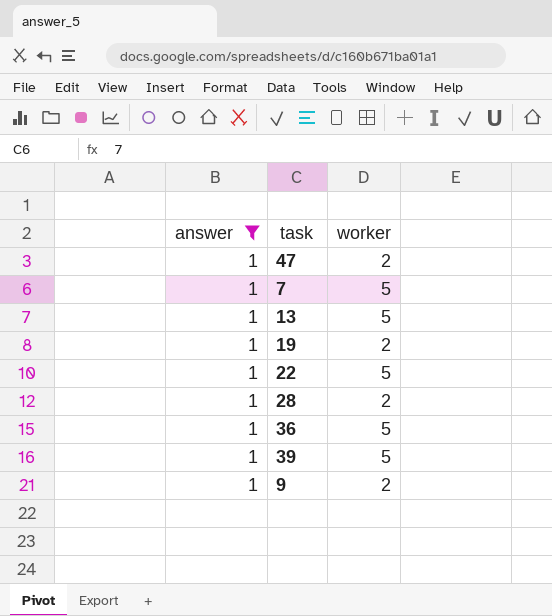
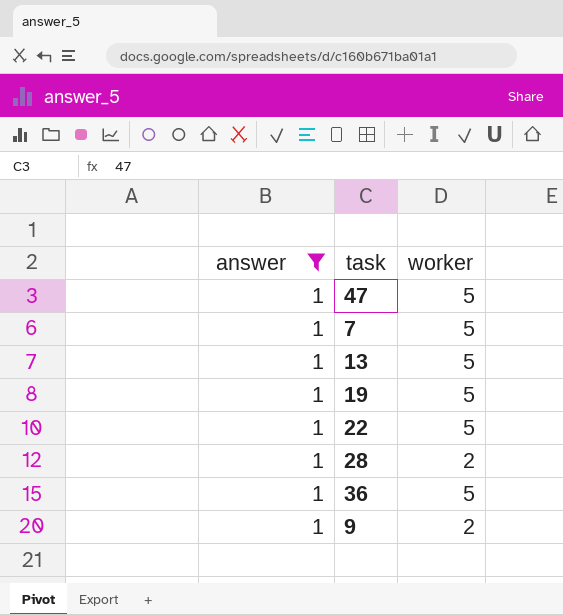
row 39: 1 | 5 -> none
47 | worker: 2 -> 5
19 | worker: 2 -> 5

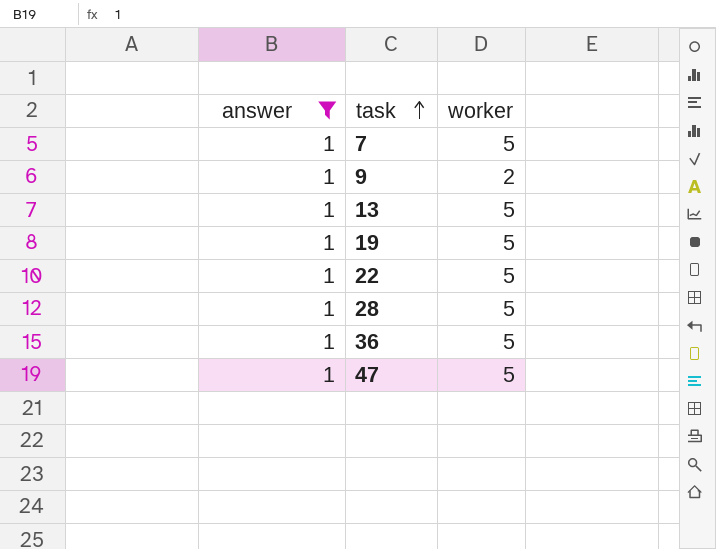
row order: none -> task ascending
28 | worker: 2 -> 5

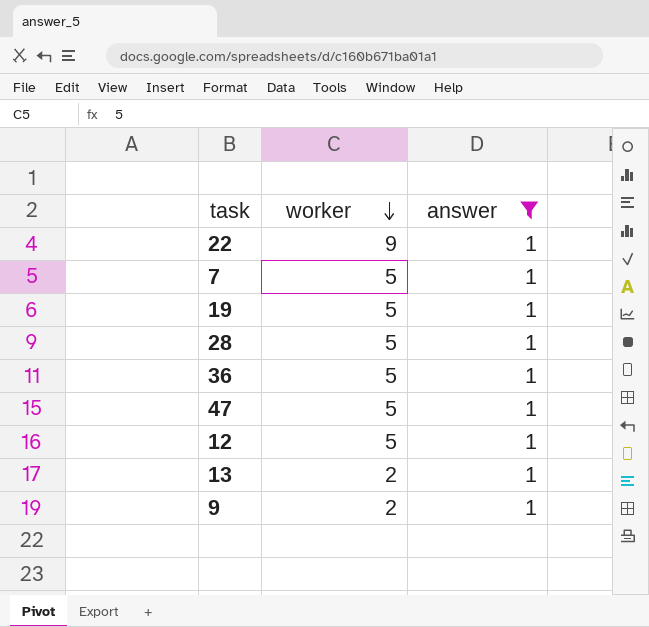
row order: task ascending -> worker descending
column answer | position: 1 -> 3
22 | worker: 5 -> 9
row 12: none -> 5 | 1
13 | worker: 5 -> 2

